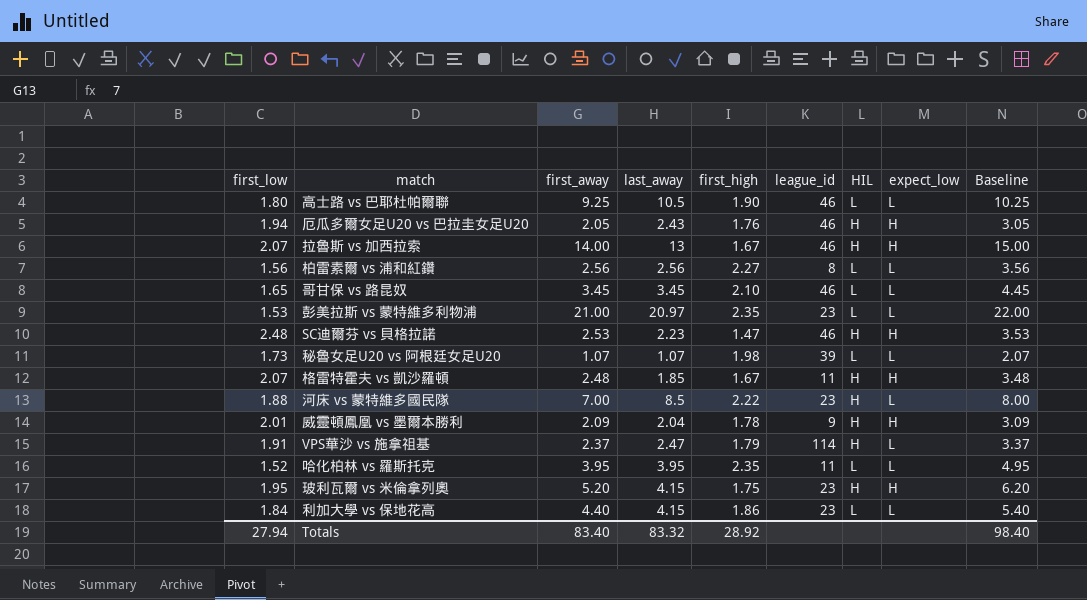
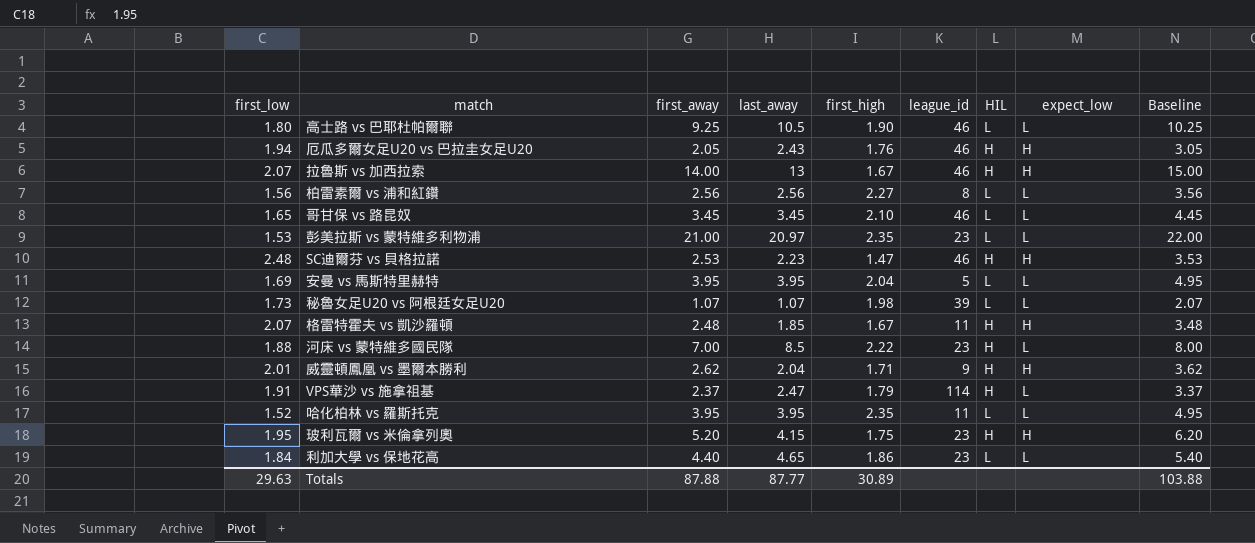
row 安曼 vs 馬斯特里赫特: none -> 1.69 | 3.95 | 3.95 | 2.04 | 5 | L | L | 4.95
威靈頓鳳凰 vs 墨爾本勝利 | first_away: 2.09 -> 2.62
威靈頓鳳凰 vs 墨爾本勝利 | first_high: 1.78 -> 1.71
威靈頓鳳凰 vs 墨爾本勝利 | Baseline: 3.09 -> 3.62
利加大學 vs 保地花高 | last_away: 4.15 -> 4.65
Totals | first_low: 27.94 -> 29.63
Totals | first_away: 83.40 -> 87.88
Totals | last_away: 83.32 -> 87.77
Totals | first_high: 28.92 -> 30.89
Totals | Baseline: 98.40 -> 103.88

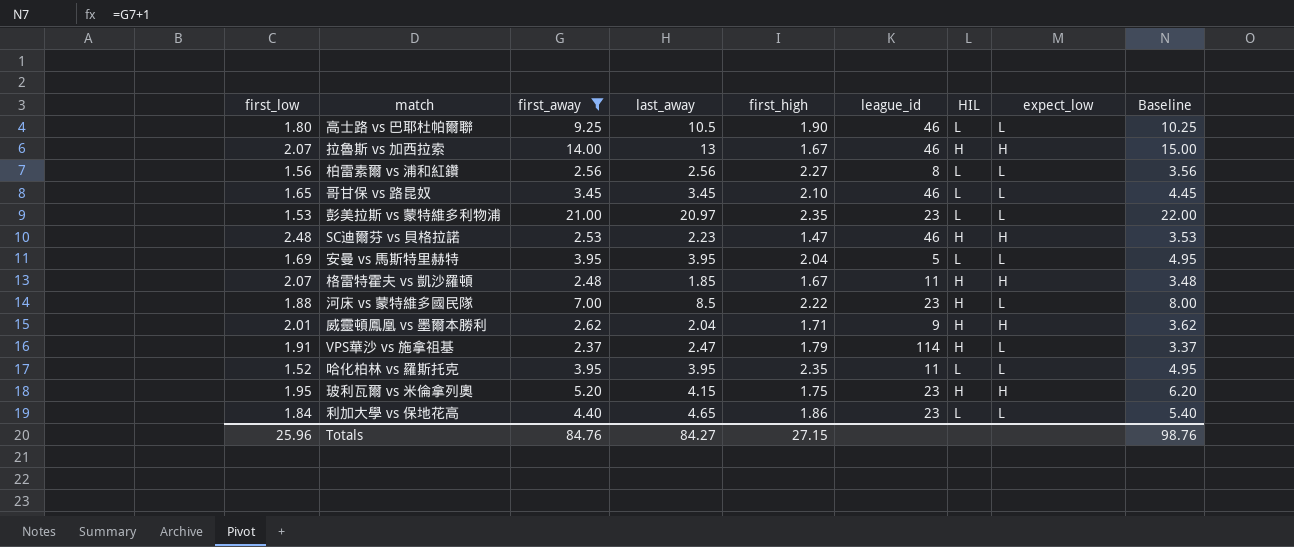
filter: none -> first_away >= 2.37
Totals | first_low: 29.63 -> 25.96
Totals | first_away: 87.88 -> 84.76
Totals | last_away: 87.77 -> 84.27
Totals | first_high: 30.89 -> 27.15
Totals | Baseline: 103.88 -> 98.76

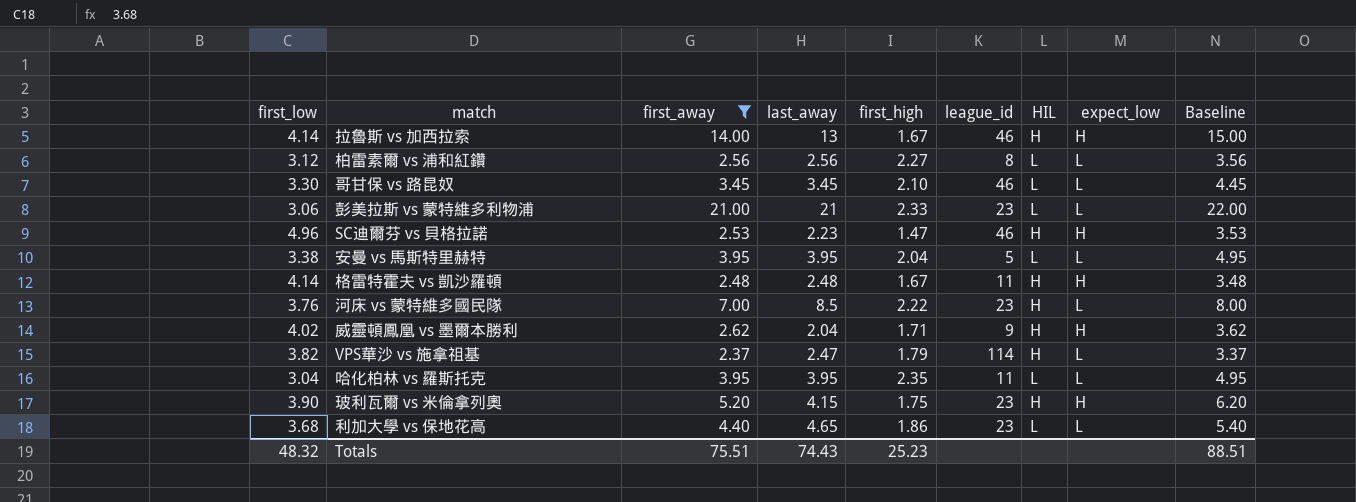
row 高士路 vs 巴耶杜帕爾聯: 1.80 | 9.25 | 10.5 | 1.90 | 46 | L | L | 10.25 -> none
拉魯斯 vs 加西拉索 | first_low: 2.07 -> 4.14
柏雷素爾 vs 浦和紅鑽 | first_low: 1.56 -> 3.12
哥甘保 vs 路昆奴 | first_low: 1.65 -> 3.30
彭美拉斯 vs 蒙特維多利物浦 | first_low: 1.53 -> 3.06
彭美拉斯 vs 蒙特維多利物浦 | last_away: 20.97 -> 21
彭美拉斯 vs 蒙特維多利物浦 | first_high: 2.35 -> 2.33
SC迪爾芬 vs 貝格拉諾 | first_low: 2.48 -> 4.96
安曼 vs 馬斯特里赫特 | first_low: 1.69 -> 3.38
格雷特霍夫 vs 凱沙羅頓 | first_low: 2.07 -> 4.14
格雷特霍夫 vs 凱沙羅頓 | last_away: 1.85 -> 2.48
河床 vs 蒙特維多國民隊 | first_low: 1.88 -> 3.76
威靈頓鳳凰 vs 墨爾本勝利 | first_low: 2.01 -> 4.02
VPS華沙 vs 施拿祖基 | first_low: 1.91 -> 3.82
哈化柏林 vs 羅斯托克 | first_low: 1.52 -> 3.04
玻利瓦爾 vs 米倫拿列奧 | first_low: 1.95 -> 3.90
利加大學 vs 保地花高 | first_low: 1.84 -> 3.68
Totals | first_low: 25.96 -> 48.32
Totals | first_away: 84.76 -> 75.51
Totals | last_away: 84.27 -> 74.43
Totals | first_high: 27.15 -> 25.23
Totals | Baseline: 98.76 -> 88.51

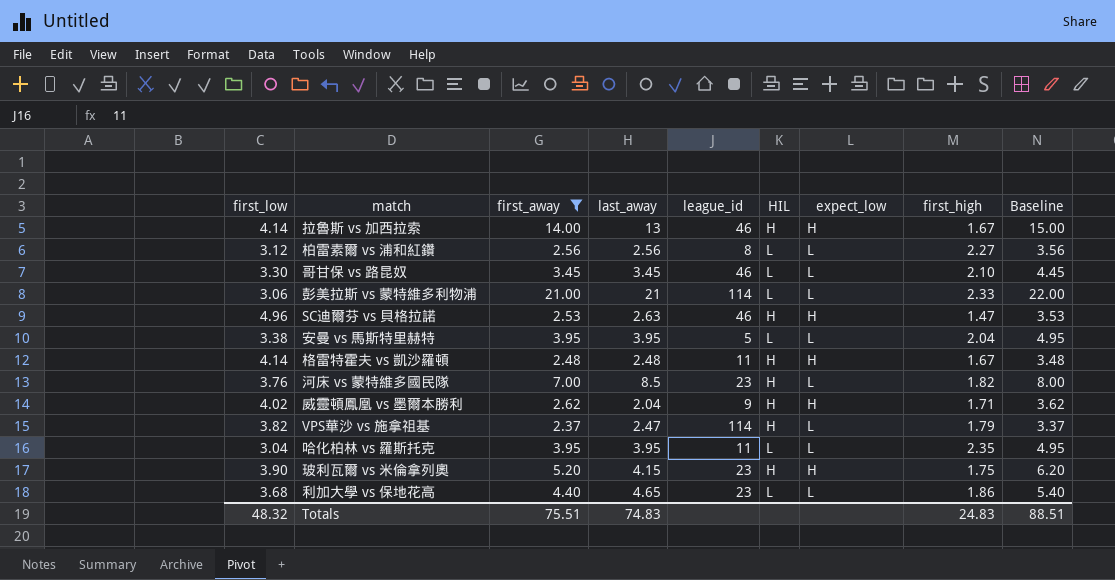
column first_high | position: 5 -> 8
彭美拉斯 vs 蒙特維多利物浦 | league_id: 23 -> 114
SC迪爾芬 vs 貝格拉諾 | last_away: 2.23 -> 2.63
河床 vs 蒙特維多國民隊 | first_high: 2.22 -> 1.82
Totals | last_away: 74.43 -> 74.83
Totals | first_high: 25.23 -> 24.83

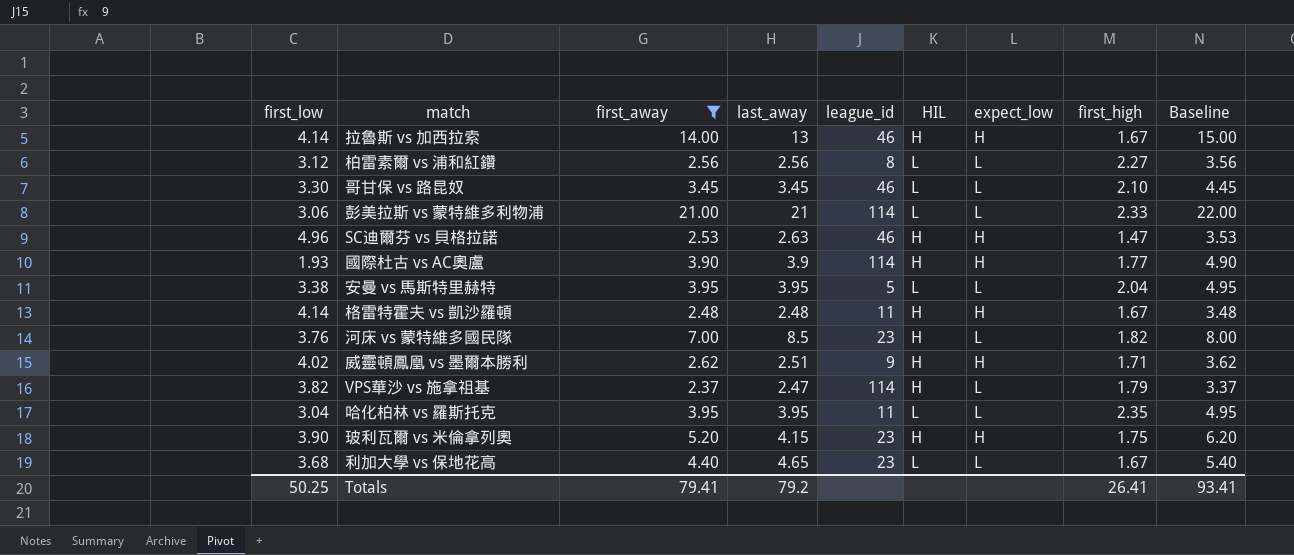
row 國際杜古 vs AC奧盧: none -> 1.93 | 3.90 | 3.9 | 114 | H | H | 1.77 | 4.90
威靈頓鳳凰 vs 墨爾本勝利 | last_away: 2.04 -> 2.51
利加大學 vs 保地花高 | first_high: 1.86 -> 1.67
Totals | first_low: 48.32 -> 50.25
Totals | first_away: 75.51 -> 79.41
Totals | last_away: 74.83 -> 79.2
Totals | first_high: 24.83 -> 26.41
Totals | Baseline: 88.51 -> 93.41

